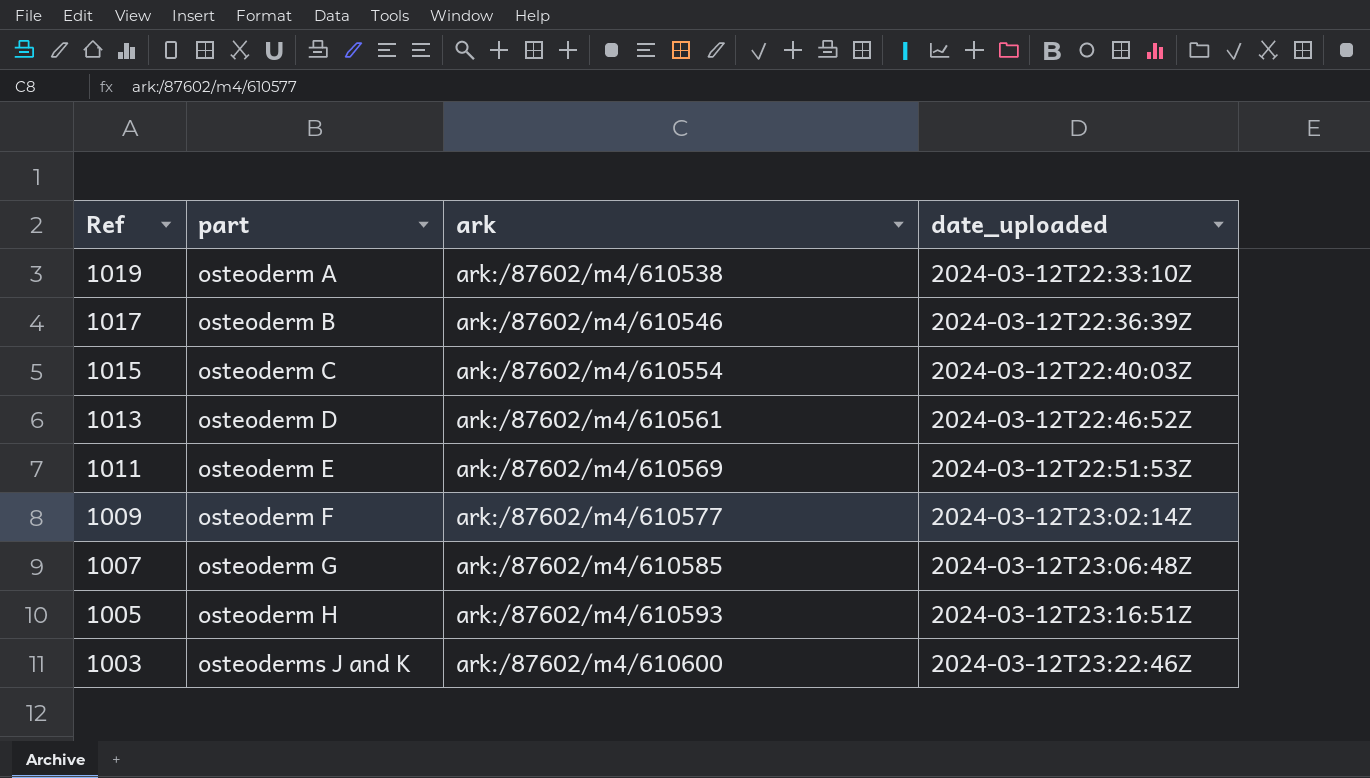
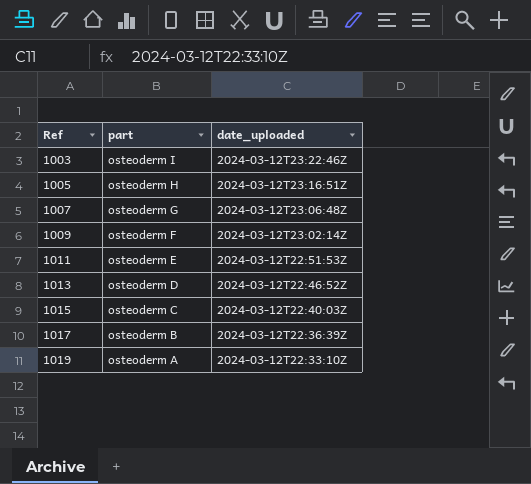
row order: Ref descending -> Ref ascending
column ark | position: 3 -> none
1003 | part: osteoderms J and K -> osteoderm I

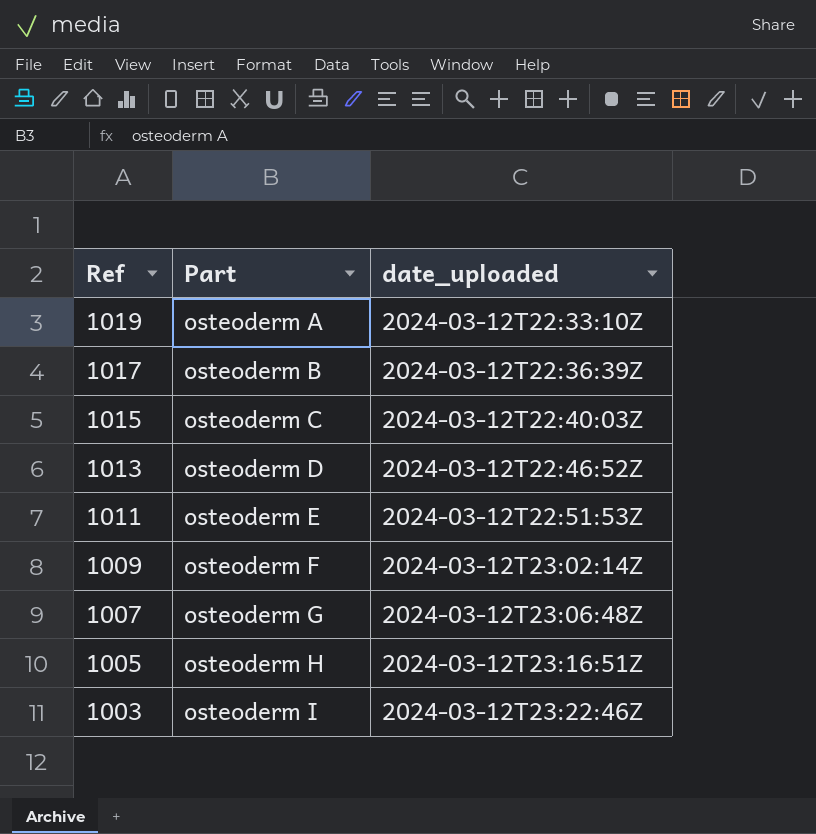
row order: Ref ascending -> Ref descending
column name: part -> Part

